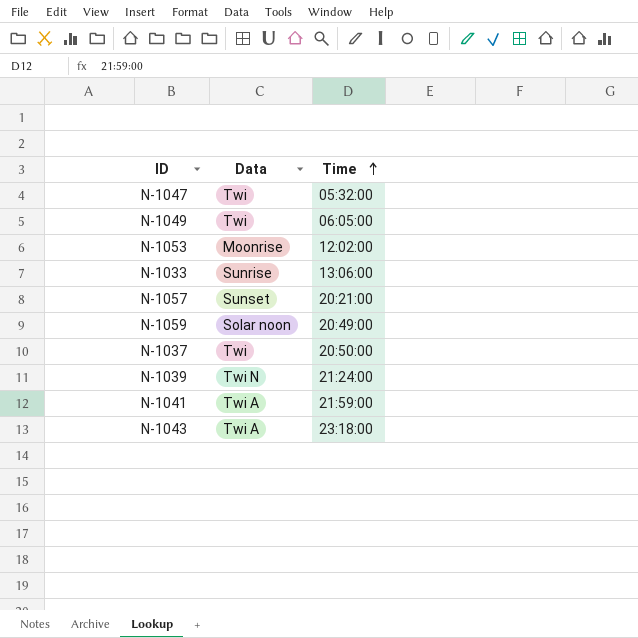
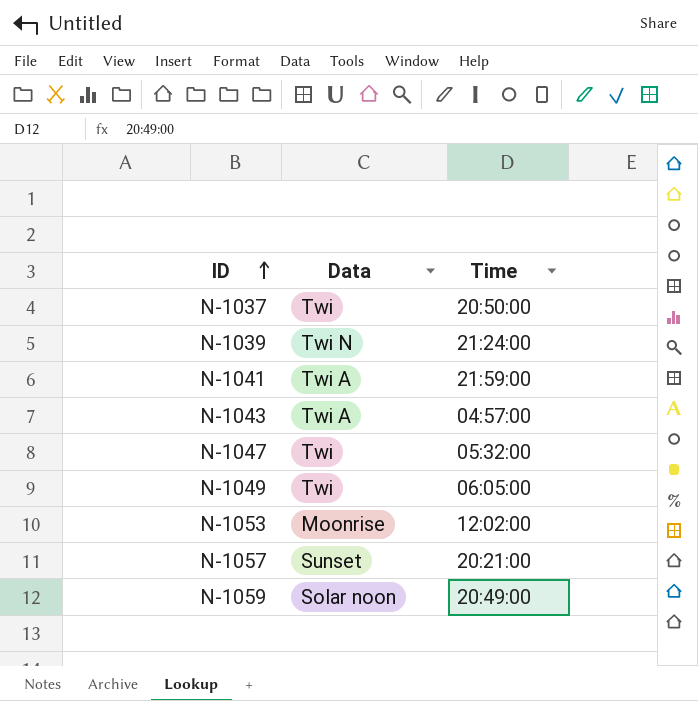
row order: Time ascending -> ID ascending
row N-1033: Sunrise | 13:06:00 -> none
N-1043 | Time: 23:18:00 -> 04:57:00

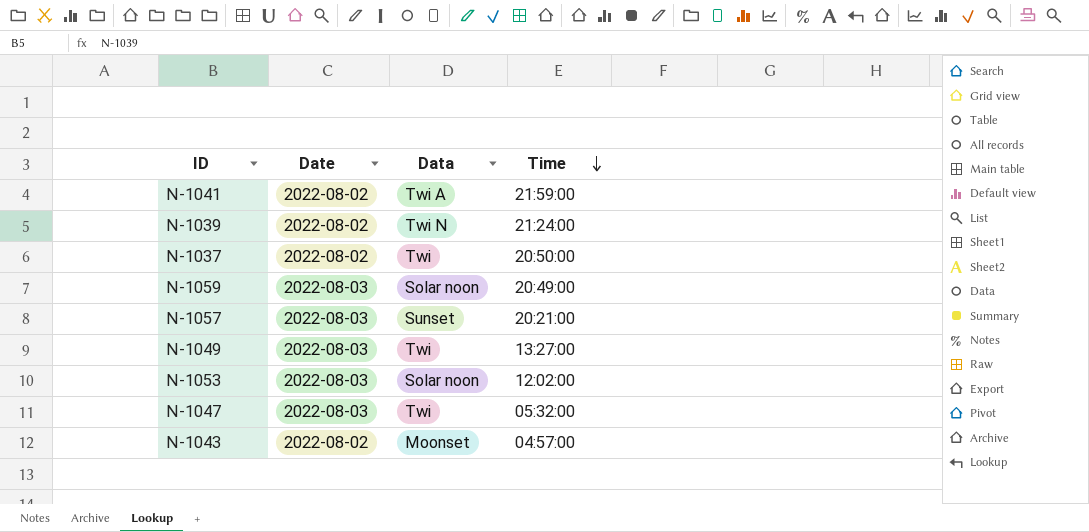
row order: ID ascending -> Time descending
column Date | position: none -> 2
N-1049 | Time: 06:05:00 -> 13:27:00
N-1053 | Data: Moonrise -> Solar noon
N-1043 | Data: Twi A -> Moonset

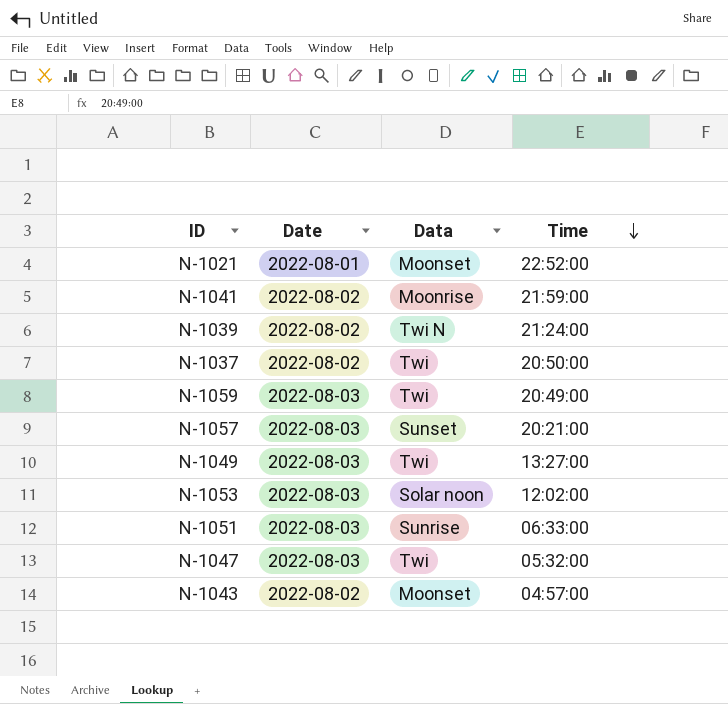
row N-1021: none -> 2022-08-01 | Moonset | 22:52:00
N-1041 | Data: Twi A -> Moonrise
N-1059 | Data: Solar noon -> Twi
row N-1051: none -> 2022-08-03 | Sunrise | 06:33:00

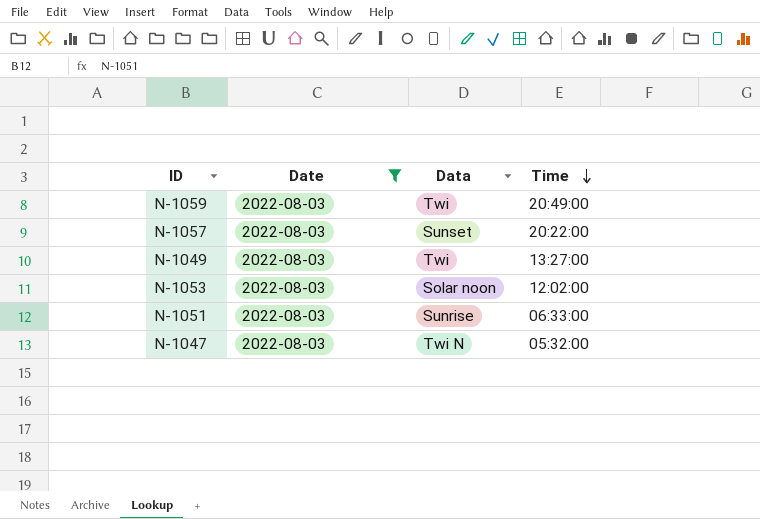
filter: none -> Date = 2022-08-03
N-1057 | Time: 20:21:00 -> 20:22:00
N-1047 | Data: Twi -> Twi N

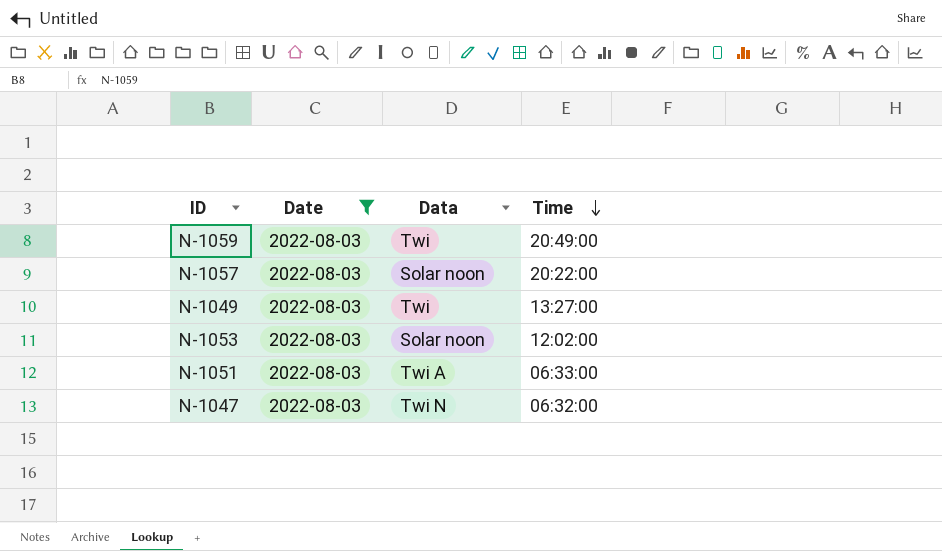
N-1057 | Data: Sunset -> Solar noon
N-1051 | Data: Sunrise -> Twi A
N-1047 | Time: 05:32:00 -> 06:32:00

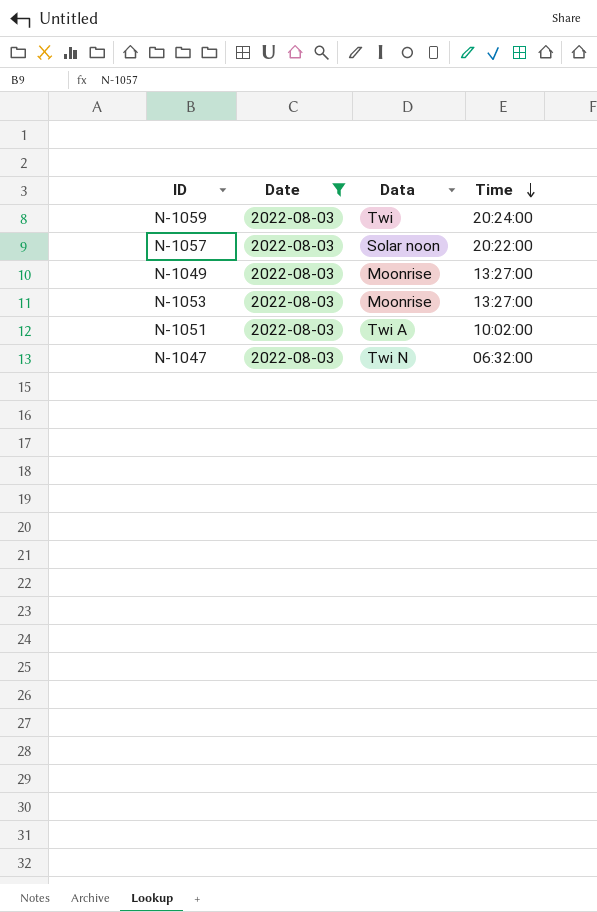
N-1059 | Time: 20:49:00 -> 20:24:00
N-1049 | Data: Twi -> Moonrise
N-1053 | Data: Solar noon -> Moonrise
N-1053 | Time: 12:02:00 -> 13:27:00
N-1051 | Time: 06:33:00 -> 10:02:00

